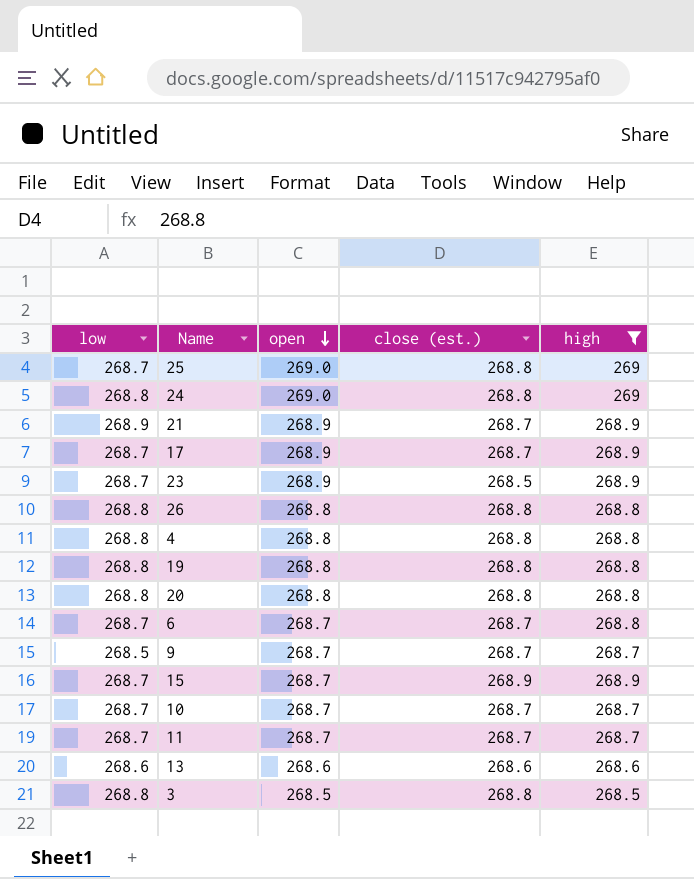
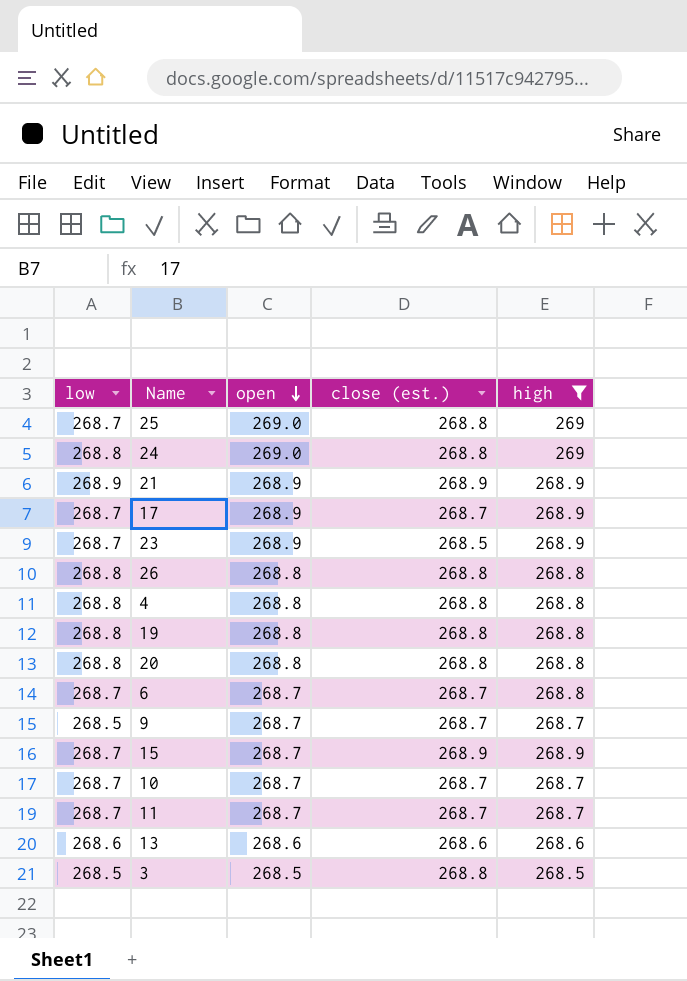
21 | close (est.): 268.7 -> 268.9
3 | low: 268.8 -> 268.5

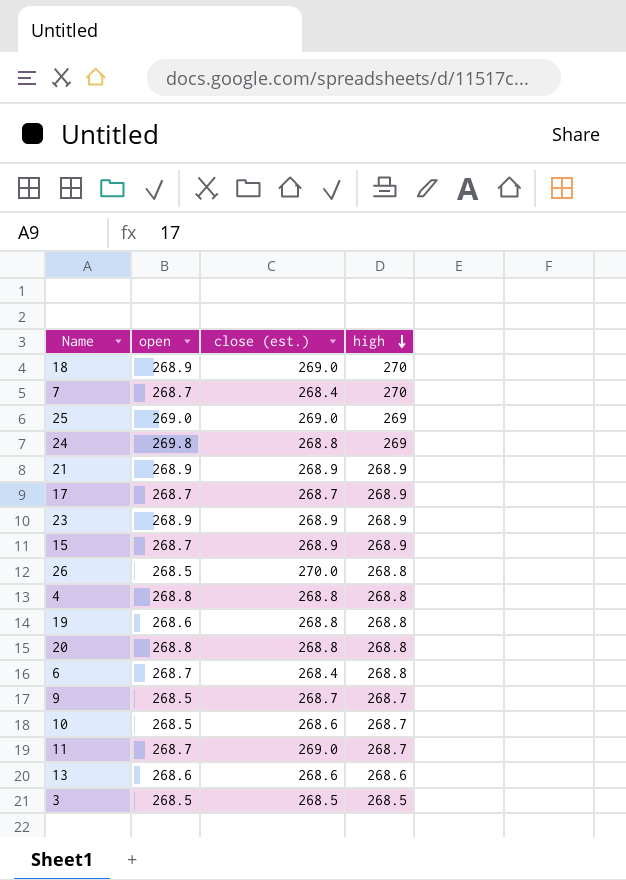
filter: high != 270 -> none
row order: open descending -> high descending
column low | position: 1 -> none
25 | close (est.): 268.8 -> 269.0
24 | open: 269.0 -> 269.8
17 | open: 268.9 -> 268.7
23 | close (est.): 268.5 -> 268.9
26 | open: 268.8 -> 268.5
26 | close (est.): 268.8 -> 270.0
19 | open: 268.8 -> 268.6
6 | close (est.): 268.7 -> 268.4
9 | open: 268.7 -> 268.5
10 | open: 268.7 -> 268.5
10 | close (est.): 268.7 -> 268.6
11 | close (est.): 268.7 -> 269.0
3 | close (est.): 268.8 -> 268.5

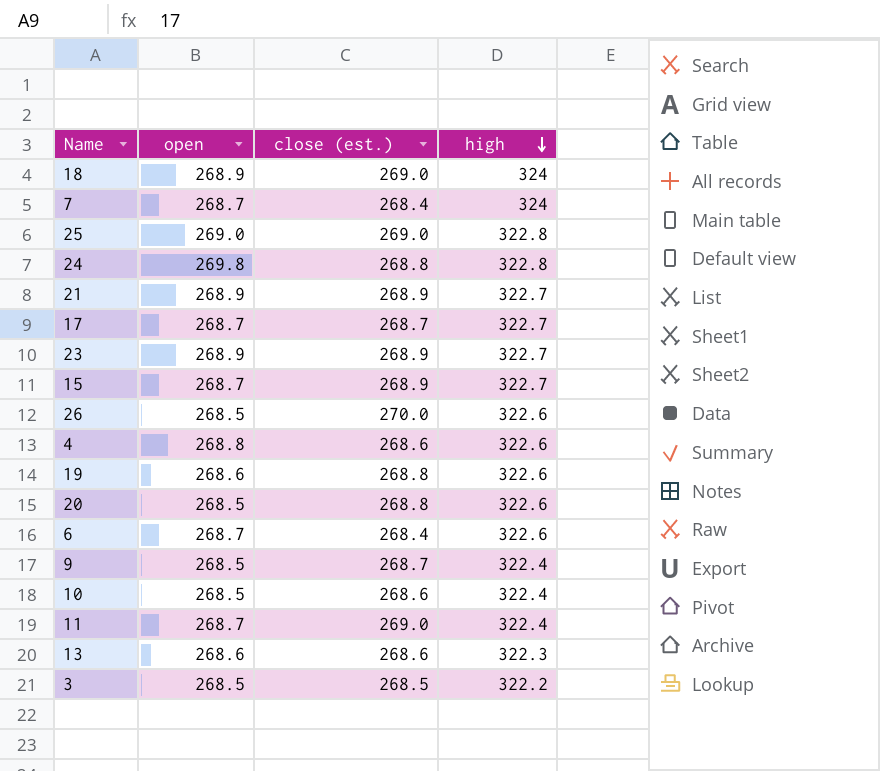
18 | high: 270 -> 324
7 | high: 270 -> 324
25 | high: 269 -> 322.8
24 | high: 269 -> 322.8
21 | high: 268.9 -> 322.7
17 | high: 268.9 -> 322.7
23 | high: 268.9 -> 322.7
15 | high: 268.9 -> 322.7
26 | high: 268.8 -> 322.6
4 | close (est.): 268.8 -> 268.6
4 | high: 268.8 -> 322.6
19 | high: 268.8 -> 322.6
20 | open: 268.8 -> 268.5
20 | high: 268.8 -> 322.6
6 | high: 268.8 -> 322.6
9 | high: 268.7 -> 322.4
10 | high: 268.7 -> 322.4
11 | high: 268.7 -> 322.4
13 | high: 268.6 -> 322.3
3 | high: 268.5 -> 322.2

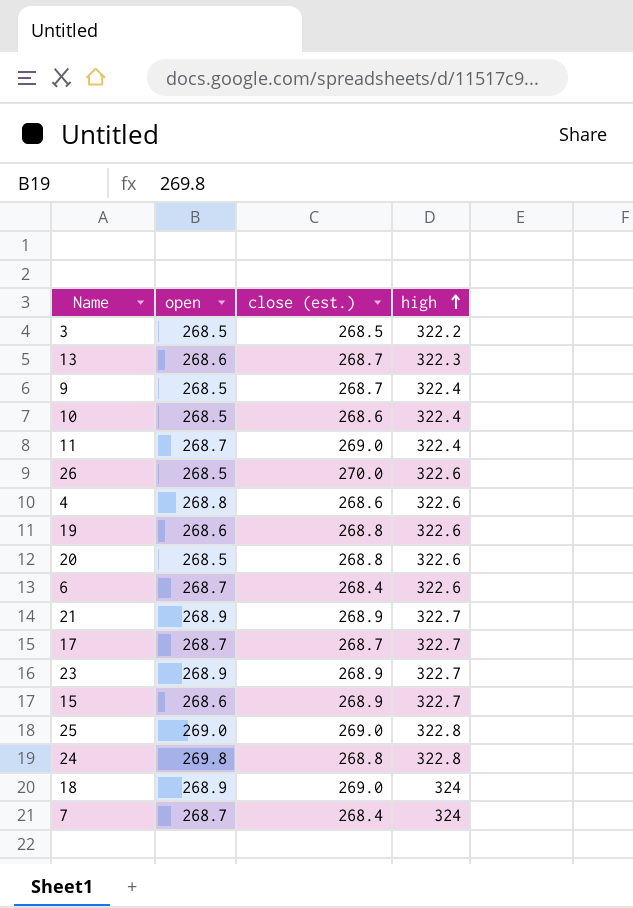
row order: high descending -> high ascending
13 | close (est.): 268.6 -> 268.7
15 | open: 268.7 -> 268.6

